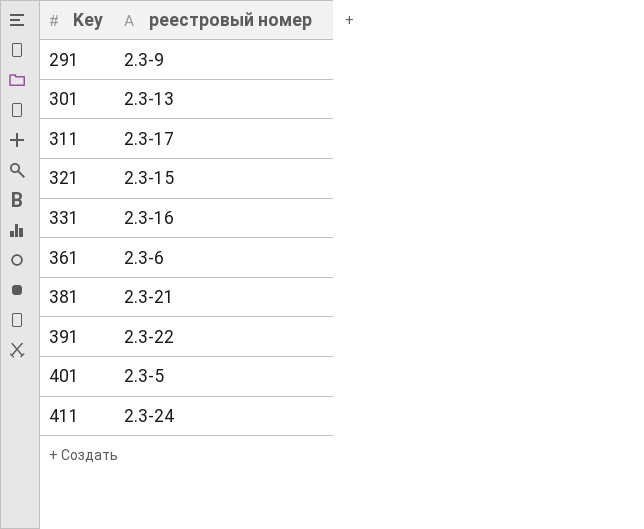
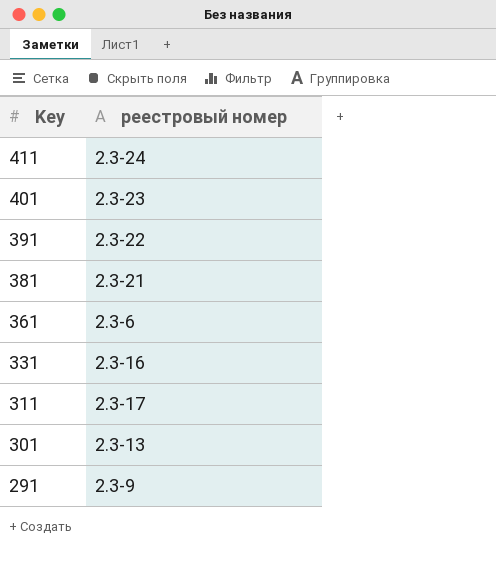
row order: Key ascending -> Key descending
row 321: 2.3-15 -> none
401 | реестровый номер: 2.3-5 -> 2.3-23

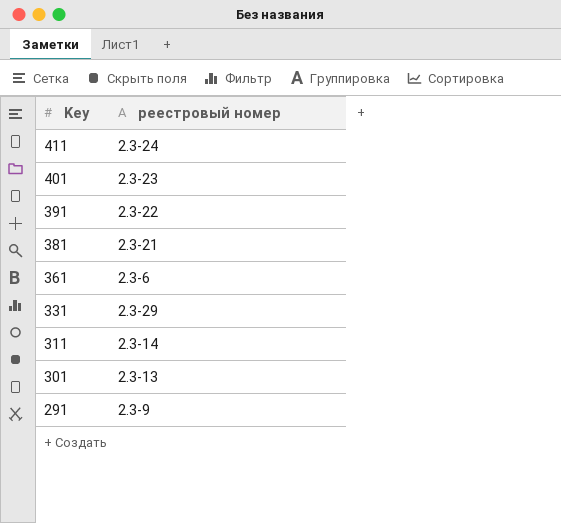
331 | реестровый номер: 2.3-16 -> 2.3-29
311 | реестровый номер: 2.3-17 -> 2.3-14

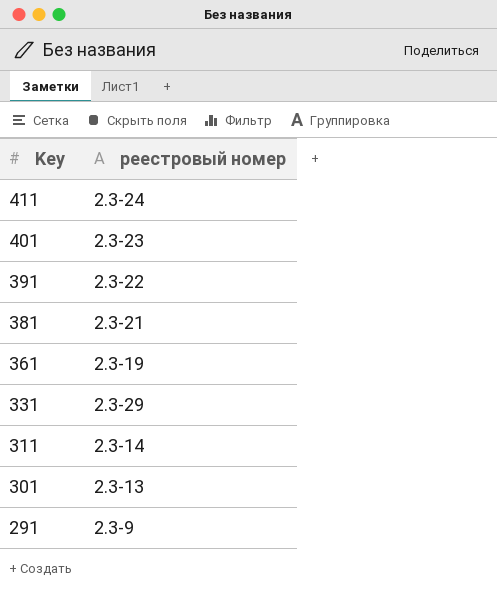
361 | реестровый номер: 2.3-6 -> 2.3-19

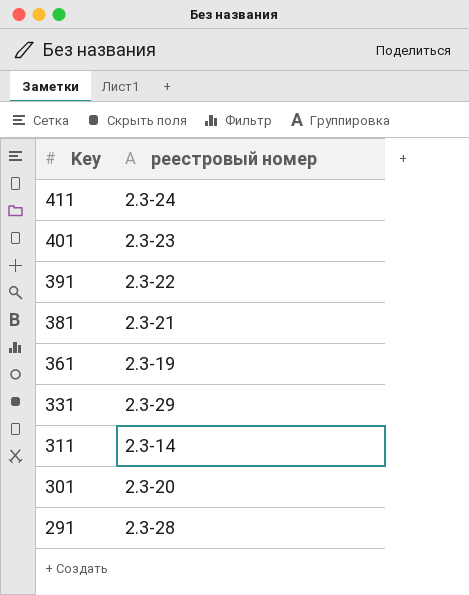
301 | реестровый номер: 2.3-13 -> 2.3-20
291 | реестровый номер: 2.3-9 -> 2.3-28

